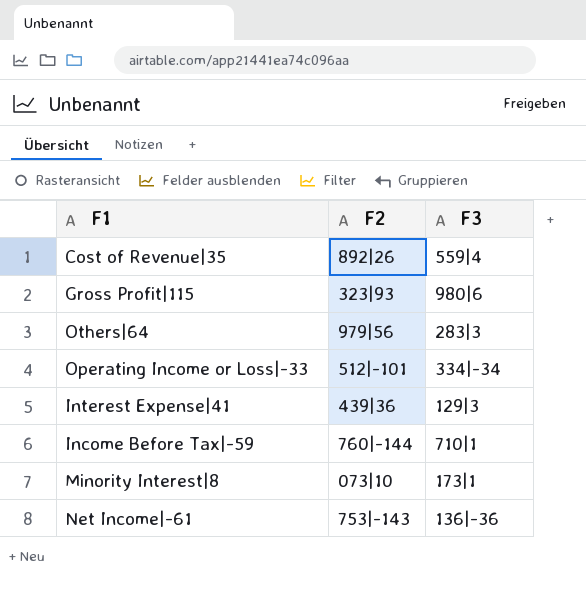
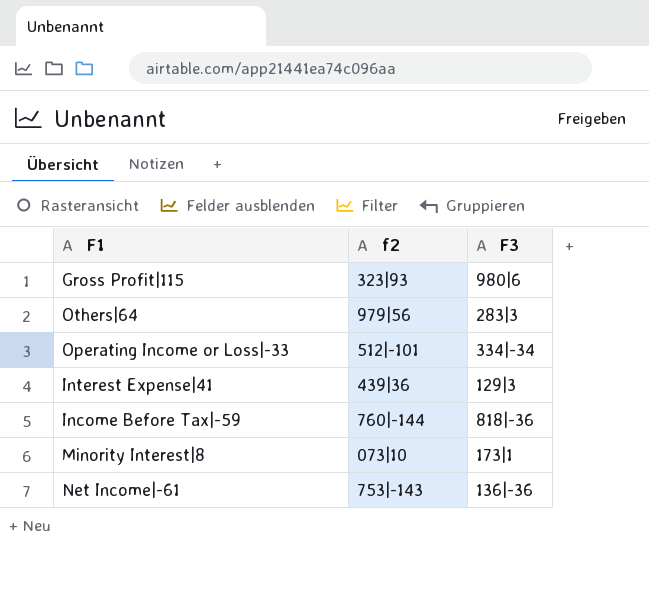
column name: F2 -> f2
row Cost of Revenue|35: 892|26 | 559|4 -> none
Income Before Tax|-59 | F3: 710|1 -> 818|-36

